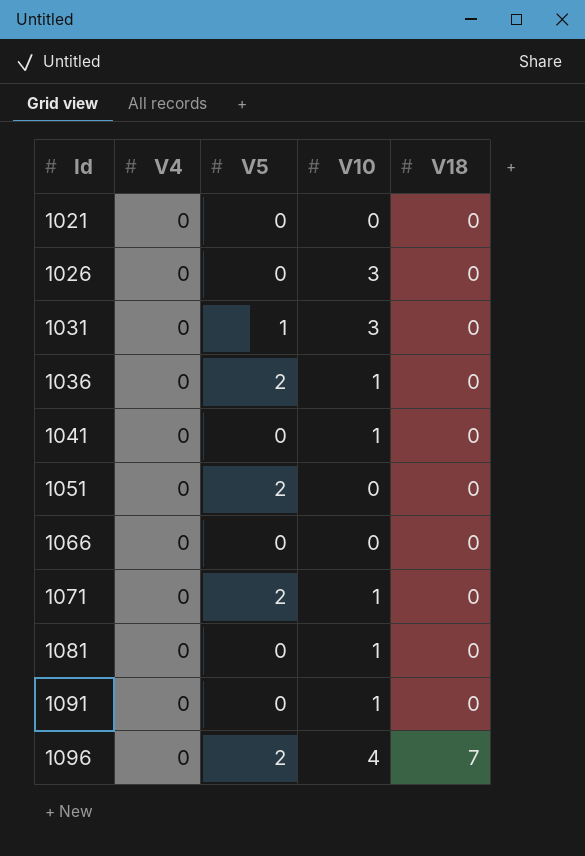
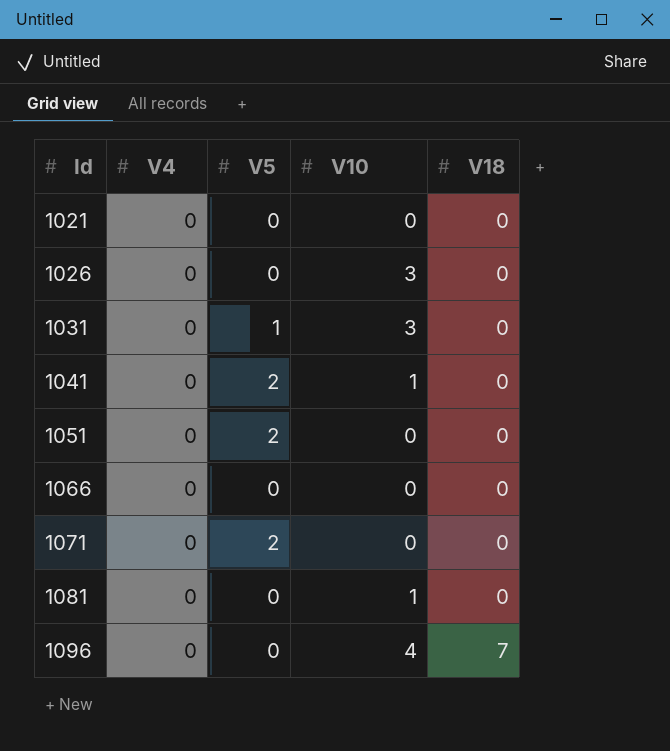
row 1036: 0 | 2 | 1 | 0 -> none
row 1091: 0 | 0 | 1 | 0 -> none
1041 | V5: 0 -> 2
1071 | V10: 1 -> 0
1096 | V5: 2 -> 0

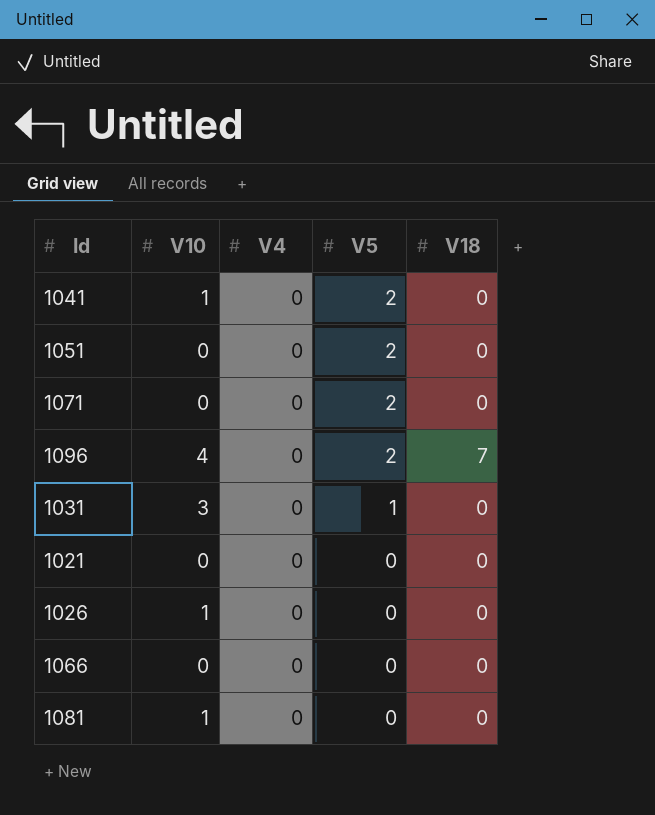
row order: Id ascending -> V5 descending
column V10 | position: 4 -> 2
1096 | V5: 0 -> 2
1026 | V10: 3 -> 1

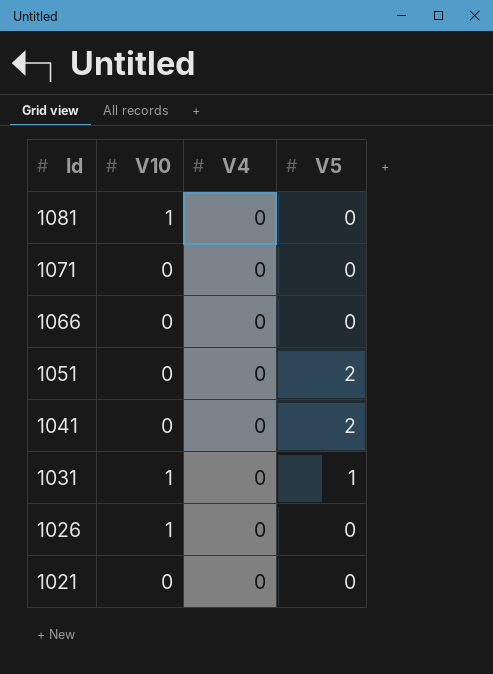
row order: V5 descending -> Id descending
column V18 | position: 5 -> none
row 1096: 4 | 0 | 2 | 7 -> none
1071 | V5: 2 -> 0
1041 | V10: 1 -> 0
1031 | V10: 3 -> 1

